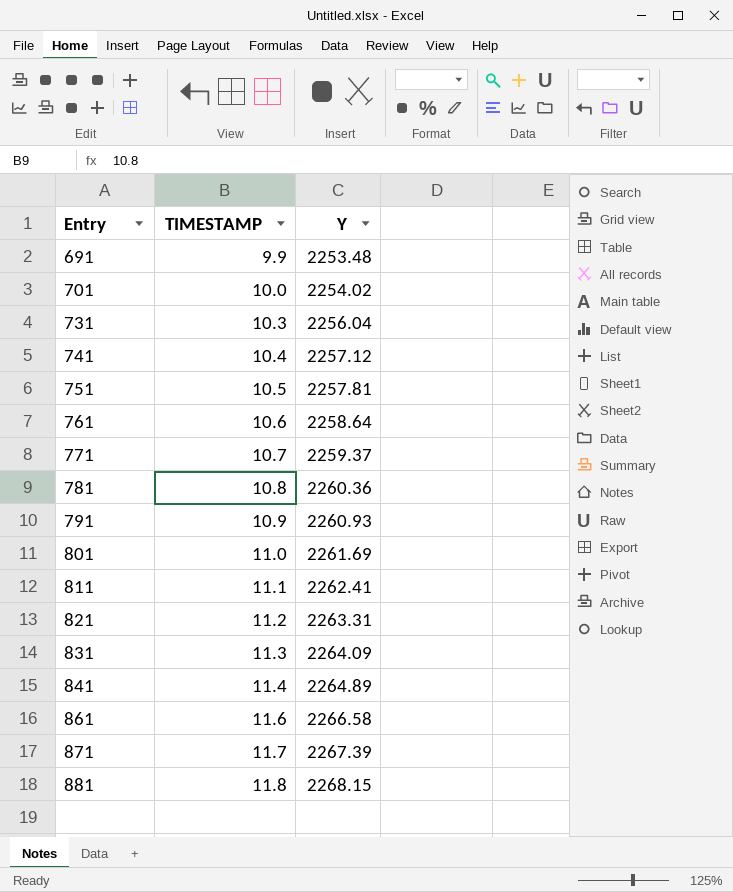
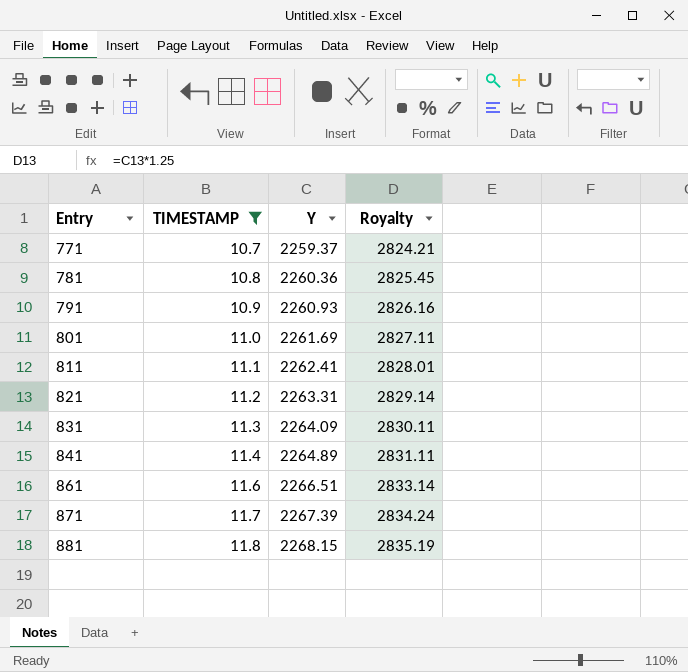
filter: none -> TIMESTAMP >= 10.7
column Royalty | formula: none -> [Y] * 1.25
861 | Y: 2266.58 -> 2266.51

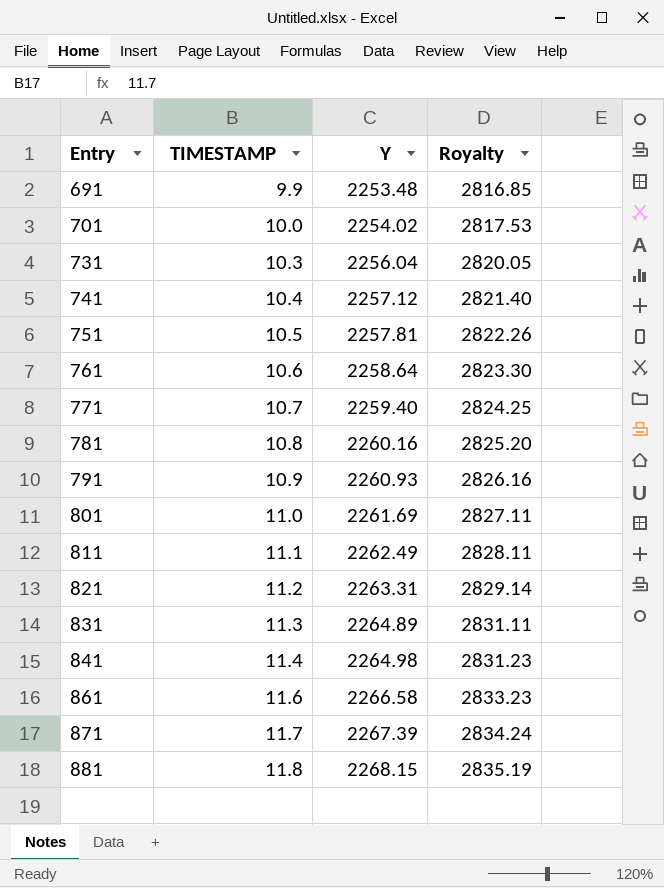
filter: TIMESTAMP >= 10.7 -> none
771 | Y: 2259.37 -> 2259.40
771 | Royalty: 2824.21 -> 2824.25
781 | Y: 2260.36 -> 2260.16
781 | Royalty: 2825.45 -> 2825.20
811 | Y: 2262.41 -> 2262.49
811 | Royalty: 2828.01 -> 2828.11
831 | Y: 2264.09 -> 2264.89
831 | Royalty: 2830.11 -> 2831.11
841 | Y: 2264.89 -> 2264.98
841 | Royalty: 2831.11 -> 2831.23
861 | Y: 2266.51 -> 2266.58
861 | Royalty: 2833.14 -> 2833.23

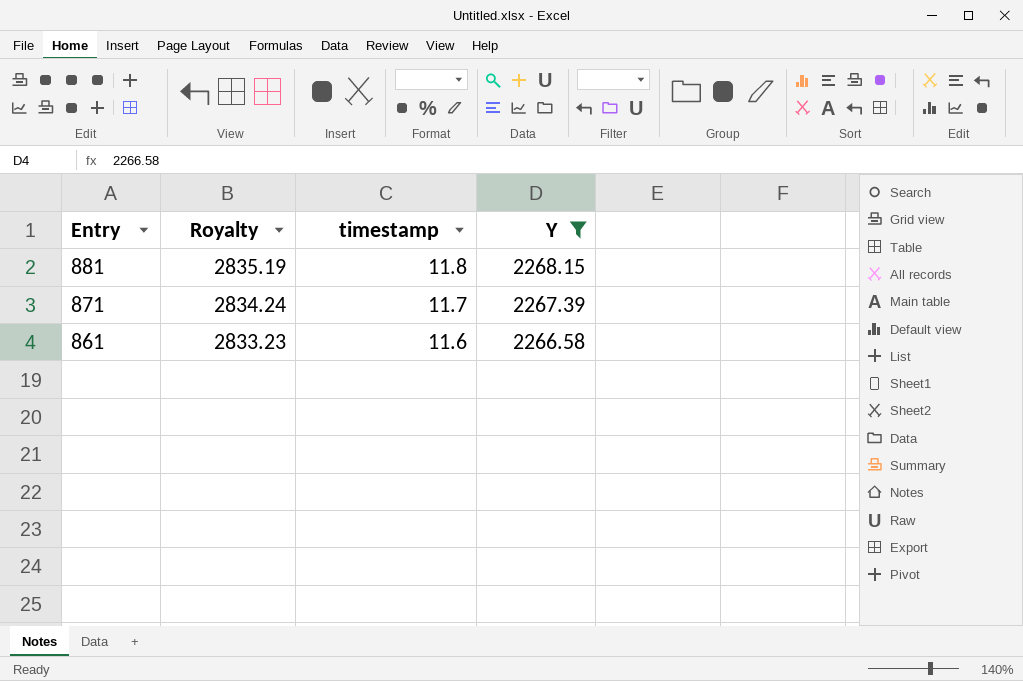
filter: none -> Y >= 2266.58
row order: Entry ascending -> Entry descending
column Royalty | position: 4 -> 2
column name: TIMESTAMP -> timestamp

